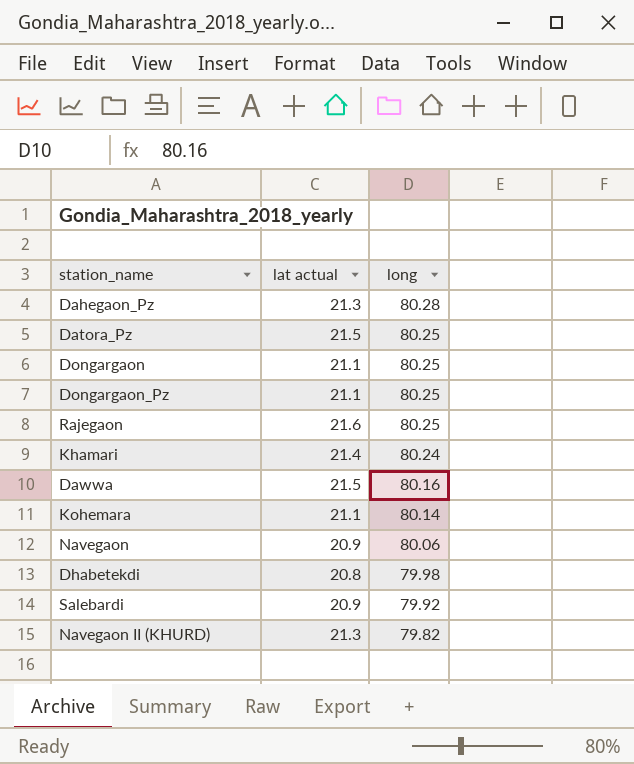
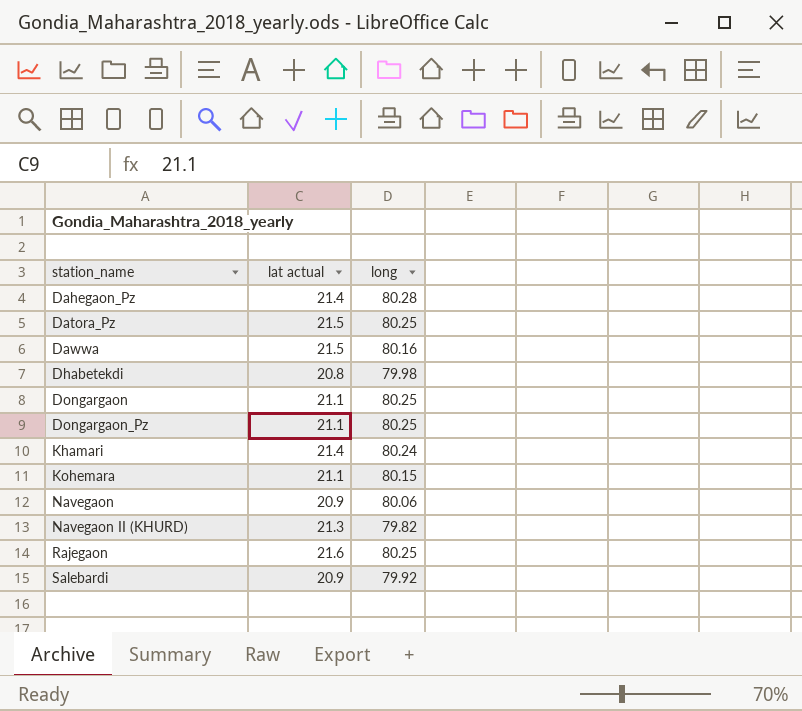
row order: long descending -> station_name ascending
Dahegaon_Pz | lat actual: 21.3 -> 21.4
Kohemara | long: 80.14 -> 80.15

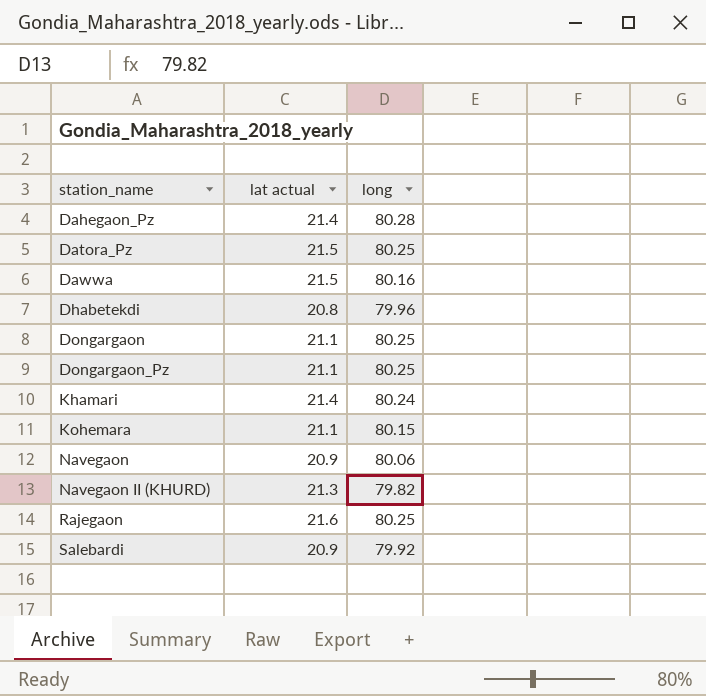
Dhabetekdi | long: 79.98 -> 79.96

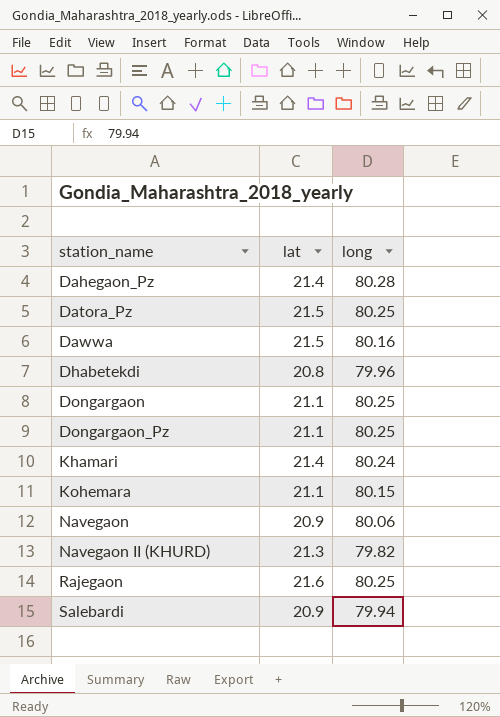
column name: lat actual -> lat
Salebardi | long: 79.92 -> 79.94

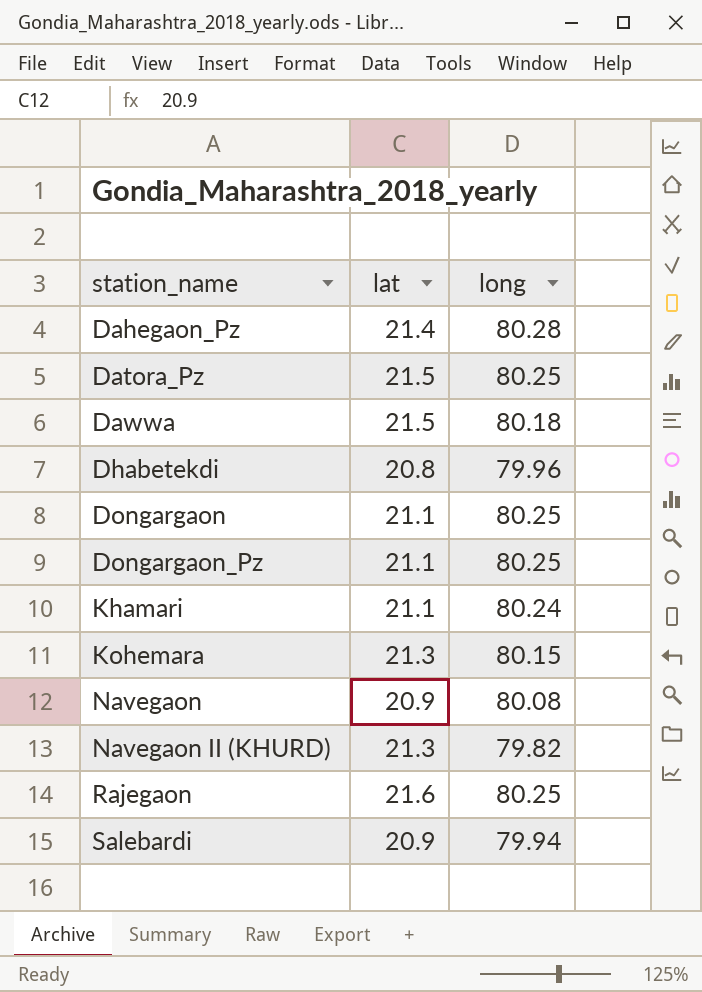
Dawwa | long: 80.16 -> 80.18
Khamari | lat: 21.4 -> 21.1
Kohemara | lat: 21.1 -> 21.3
Navegaon | long: 80.06 -> 80.08

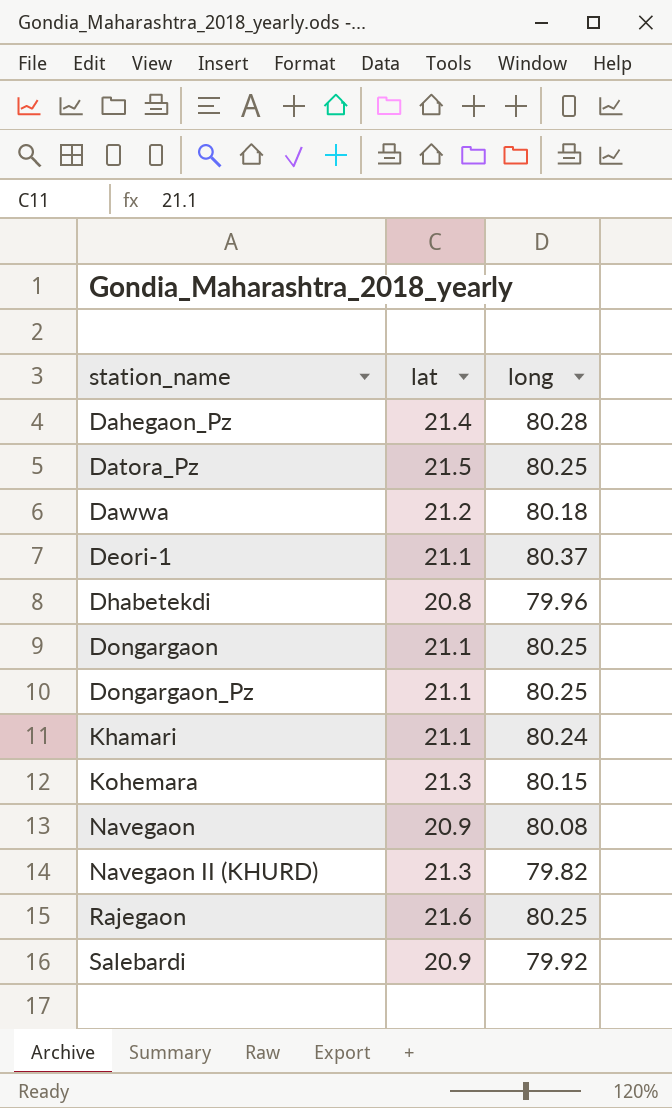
Dawwa | lat: 21.5 -> 21.2
row Deori-1: none -> 21.1 | 80.37
Salebardi | long: 79.94 -> 79.92

